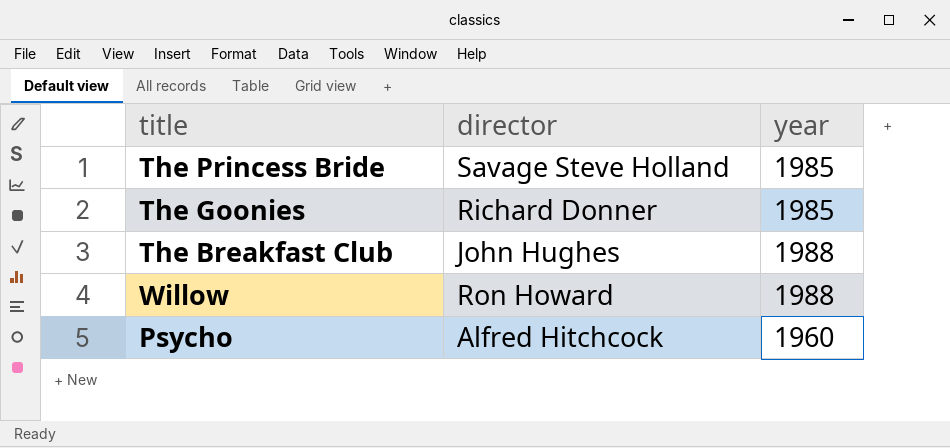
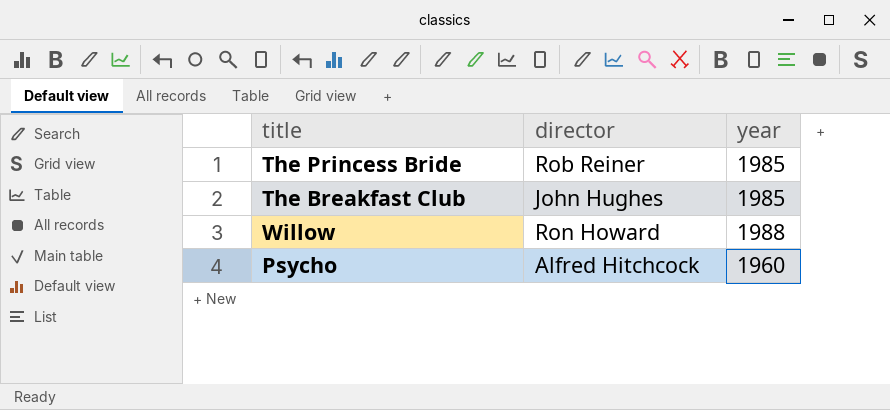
row The Goonies: Richard Donner | 1985 -> none
The Princess Bride | director: Savage Steve Holland -> Rob Reiner
The Breakfast Club | year: 1988 -> 1985

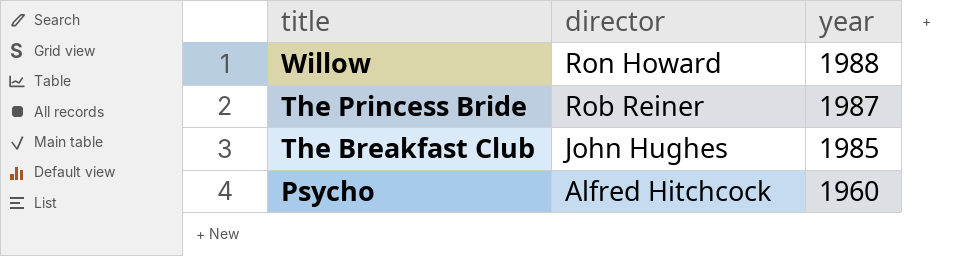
row order: none -> title descending
The Princess Bride | year: 1985 -> 1987

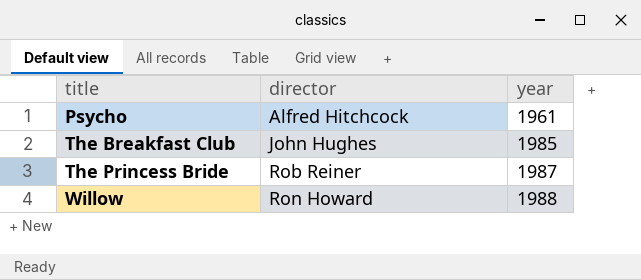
row order: title descending -> title ascending
Psycho | year: 1960 -> 1961

